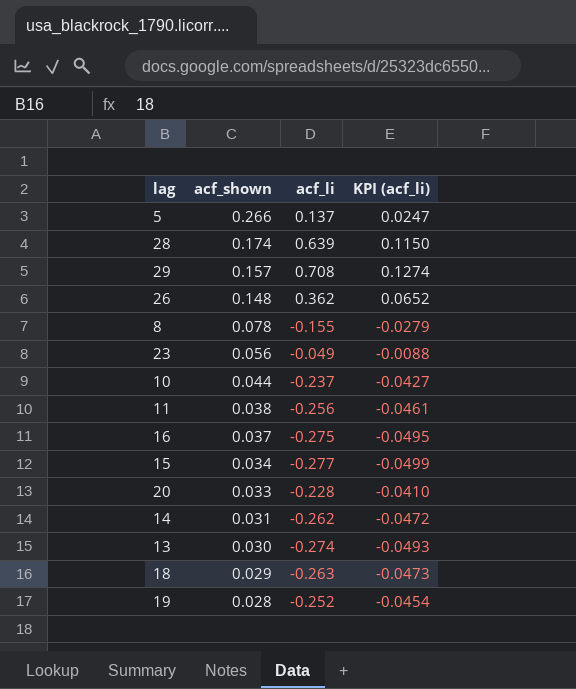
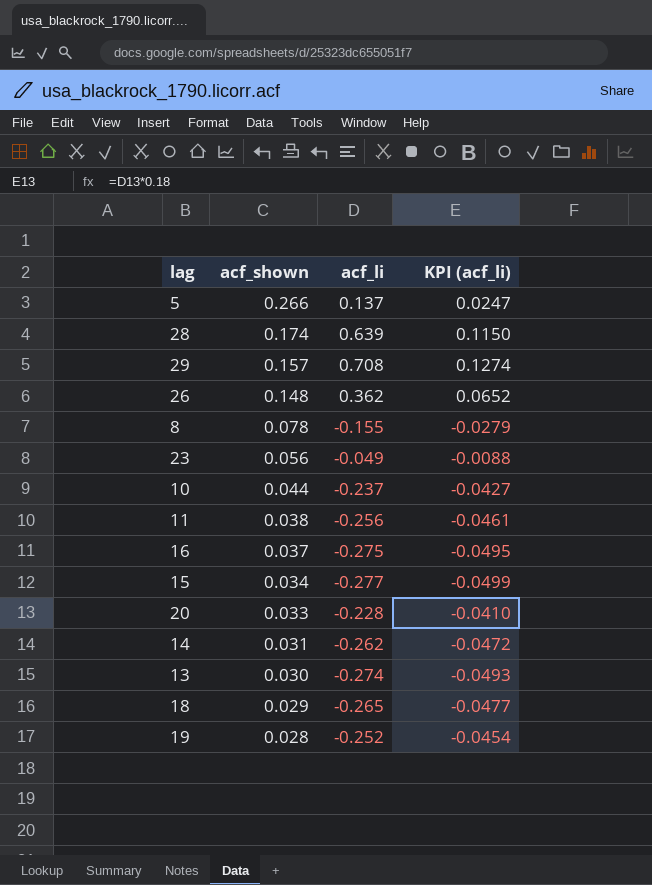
18 | acf_li: -0.263 -> -0.265
18 | KPI (acf_li): -0.0473 -> -0.0477

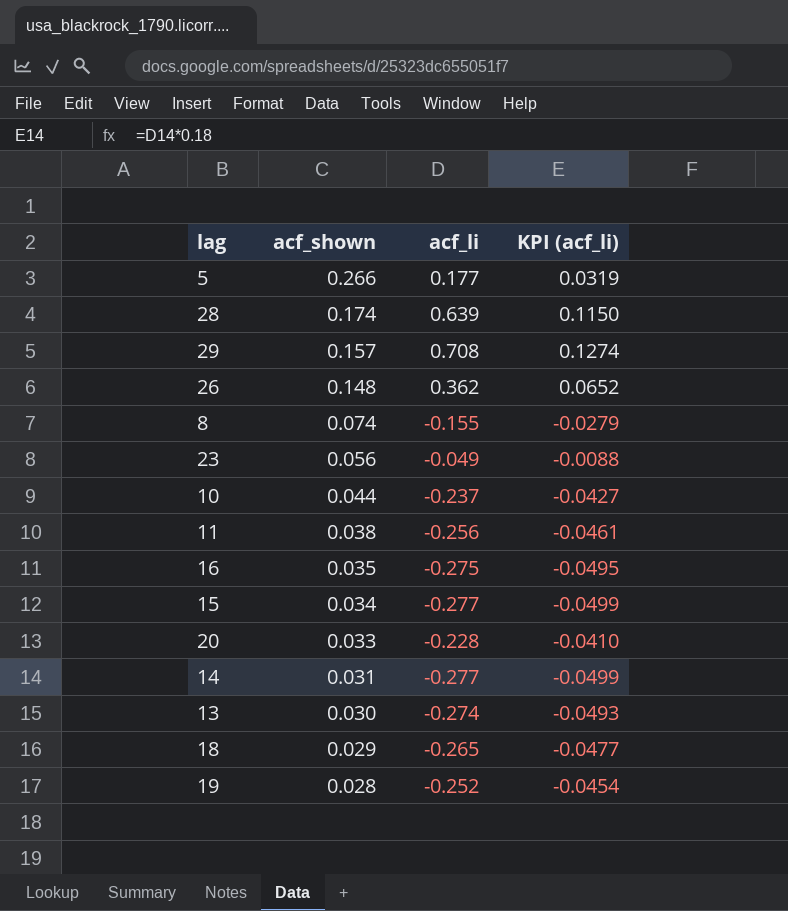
5 | acf_li: 0.137 -> 0.177
5 | KPI (acf_li): 0.0247 -> 0.0319
8 | acf_shown: 0.078 -> 0.074
16 | acf_shown: 0.037 -> 0.035
14 | acf_li: -0.262 -> -0.277
14 | KPI (acf_li): -0.0472 -> -0.0499

